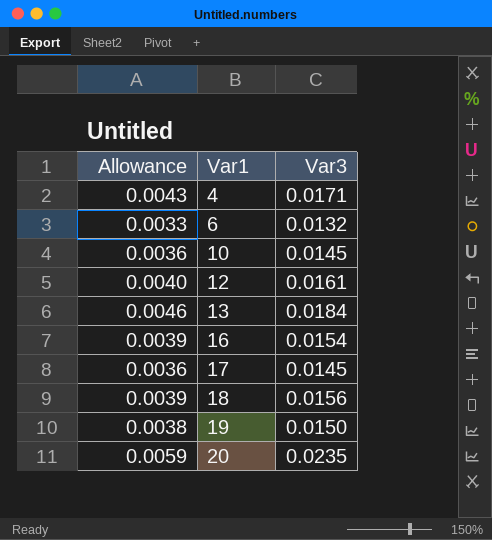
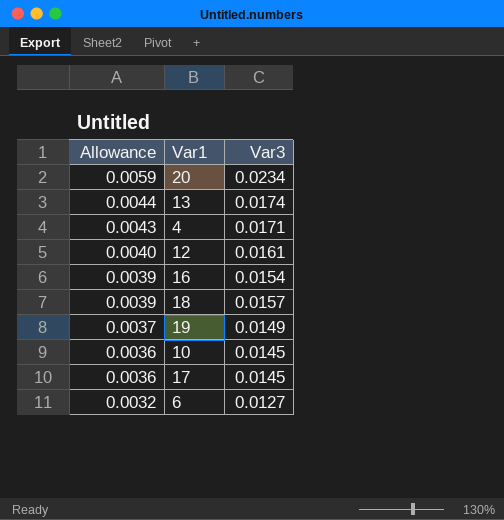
row order: Var1 ascending -> Allowance descending
20 | Var3: 0.0235 -> 0.0234
13 | Allowance: 0.0046 -> 0.0044
13 | Var3: 0.0184 -> 0.0174
18 | Var3: 0.0156 -> 0.0157
19 | Allowance: 0.0038 -> 0.0037
19 | Var3: 0.0150 -> 0.0149
6 | Allowance: 0.0033 -> 0.0032
6 | Var3: 0.0132 -> 0.0127

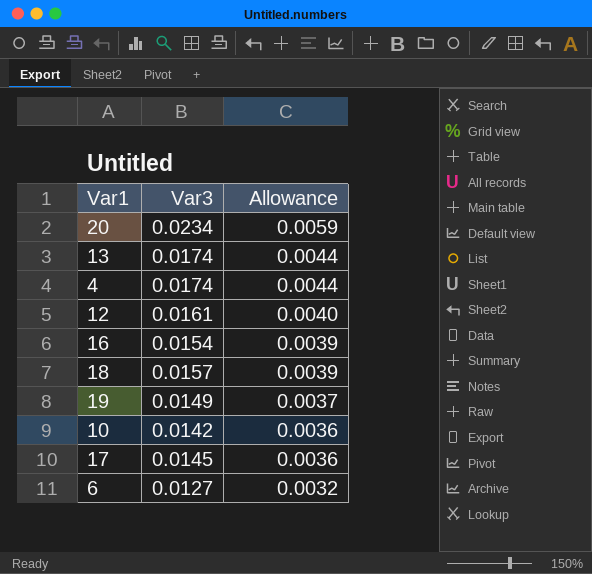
column Allowance | position: 1 -> 3
4 | Var3: 0.0171 -> 0.0174
4 | Allowance: 0.0043 -> 0.0044
10 | Var3: 0.0145 -> 0.0142

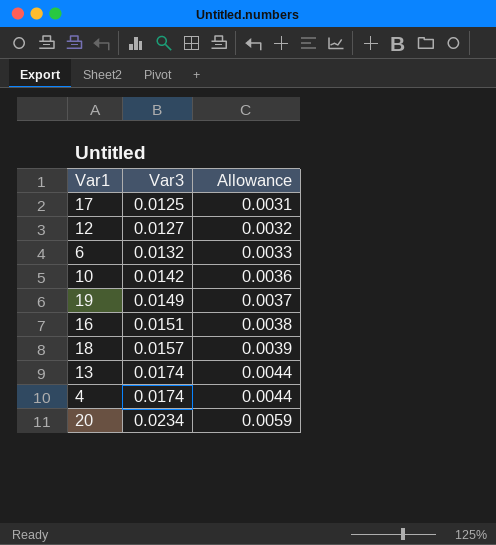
row order: Allowance descending -> Var3 ascending
17 | Var3: 0.0145 -> 0.0125
17 | Allowance: 0.0036 -> 0.0031
12 | Var3: 0.0161 -> 0.0127
12 | Allowance: 0.0040 -> 0.0032
6 | Var3: 0.0127 -> 0.0132
6 | Allowance: 0.0032 -> 0.0033
16 | Var3: 0.0154 -> 0.0151
16 | Allowance: 0.0039 -> 0.0038

